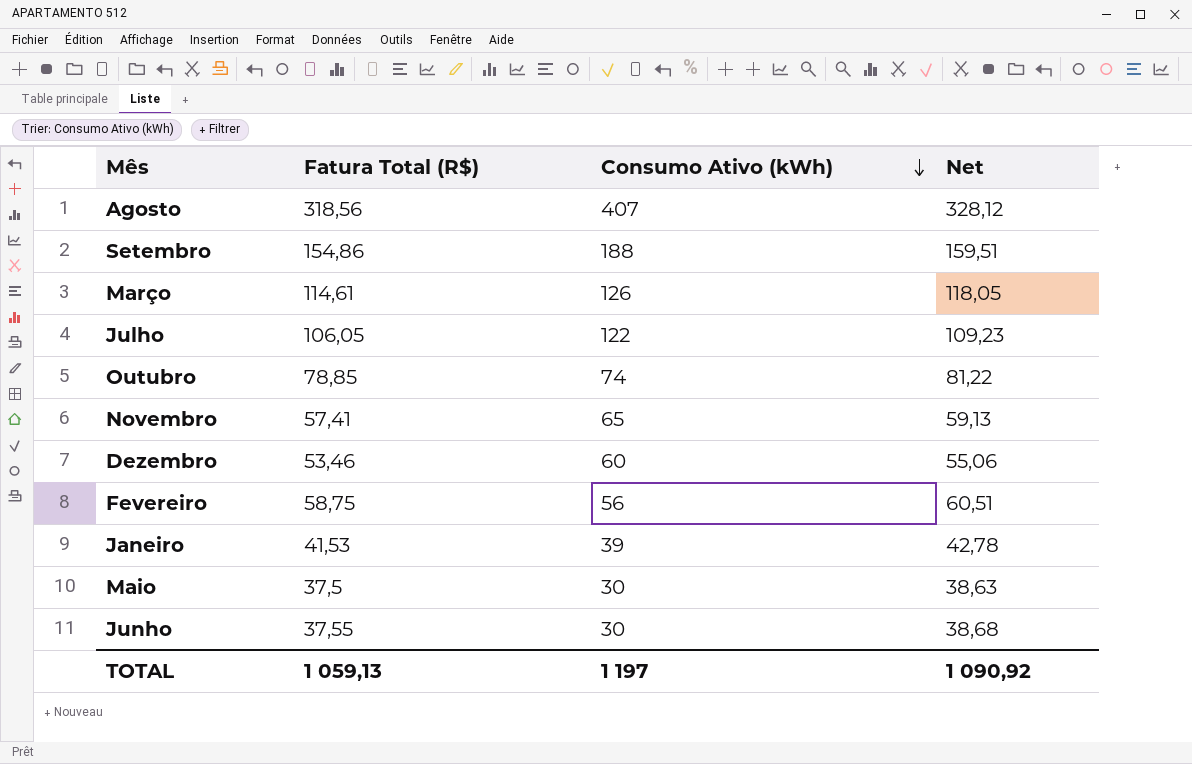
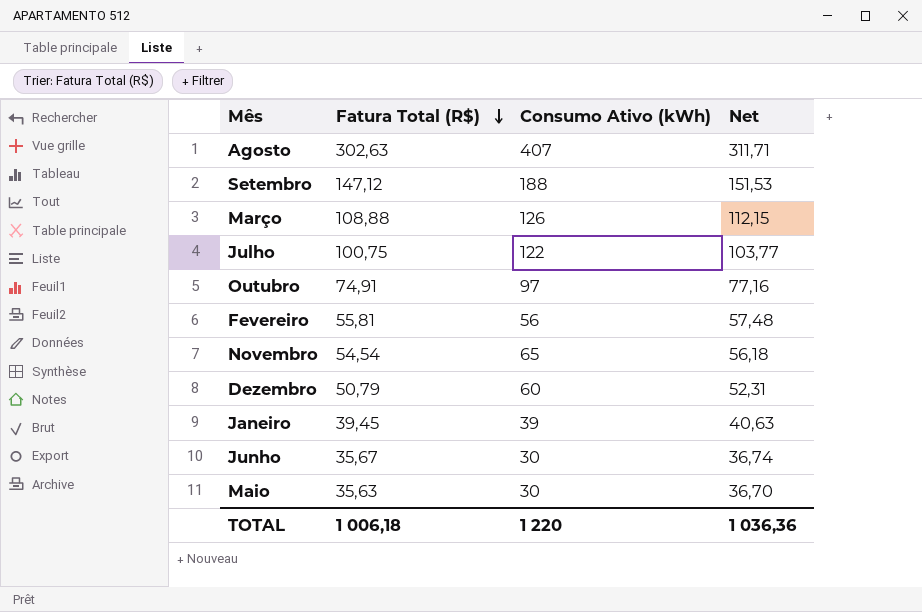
row order: Consumo Ativo (kWh) descending -> Fatura Total (R$) descending
Agosto | Fatura Total (R$): 318,56 -> 302,63
Agosto | Net: 328,12 -> 311,71
Setembro | Fatura Total (R$): 154,86 -> 147,12
Setembro | Net: 159,51 -> 151,53
Março | Fatura Total (R$): 114,61 -> 108,88
Março | Net: 118,05 -> 112,15
Julho | Fatura Total (R$): 106,05 -> 100,75
Julho | Net: 109,23 -> 103,77
Outubro | Fatura Total (R$): 78,85 -> 74,91
Outubro | Consumo Ativo (kWh): 74 -> 97
Outubro | Net: 81,22 -> 77,16
Fevereiro | Fatura Total (R$): 58,75 -> 55,81
Fevereiro | Net: 60,51 -> 57,48
Novembro | Fatura Total (R$): 57,41 -> 54,54
Novembro | Net: 59,13 -> 56,18
Dezembro | Fatura Total (R$): 53,46 -> 50,79
Dezembro | Net: 55,06 -> 52,31
Janeiro | Fatura Total (R$): 41,53 -> 39,45
Janeiro | Net: 42,78 -> 40,63
Junho | Fatura Total (R$): 37,55 -> 35,67
Junho | Net: 38,68 -> 36,74
Maio | Fatura Total (R$): 37,5 -> 35,63
Maio | Net: 38,63 -> 36,70
TOTAL | Fatura Total (R$): 1 059,13 -> 1 006,18
TOTAL | Consumo Ativo (kWh): 1 197 -> 1 220
TOTAL | Net: 1 090,92 -> 1 036,36

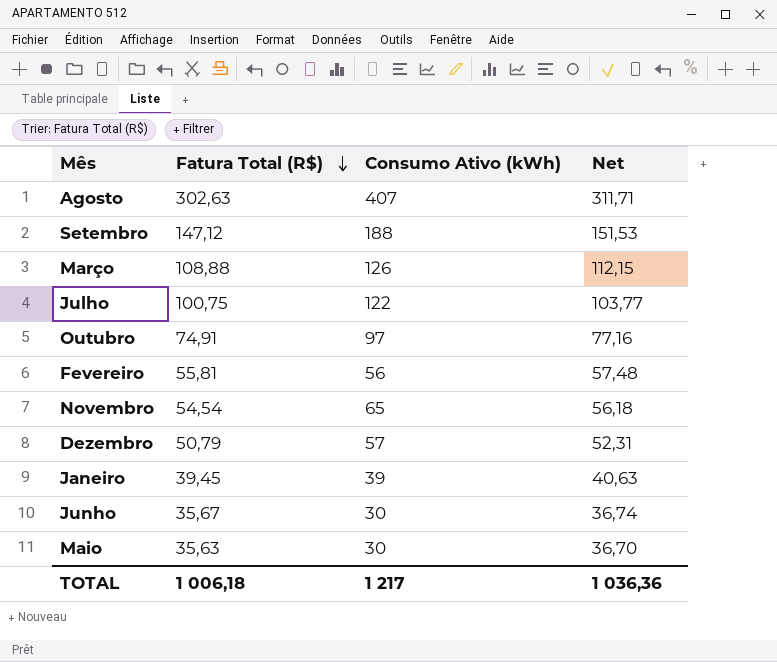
Dezembro | Consumo Ativo (kWh): 60 -> 57
TOTAL | Consumo Ativo (kWh): 1 220 -> 1 217

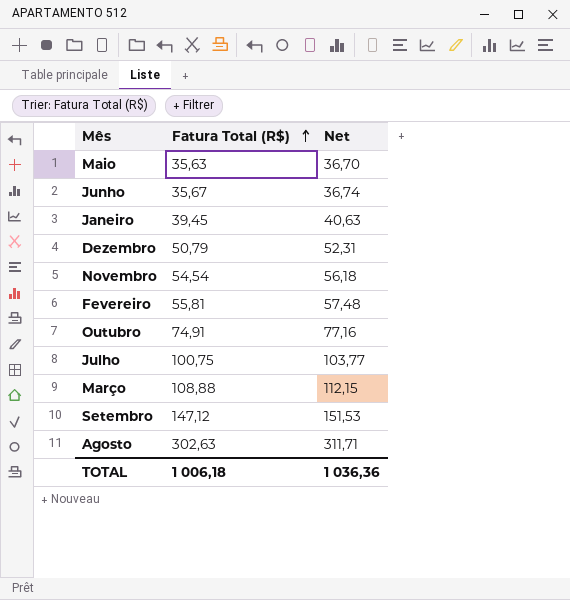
row order: Fatura Total (R$) descending -> Fatura Total (R$) ascending
column Consumo Ativo (kWh) | position: 3 -> none

